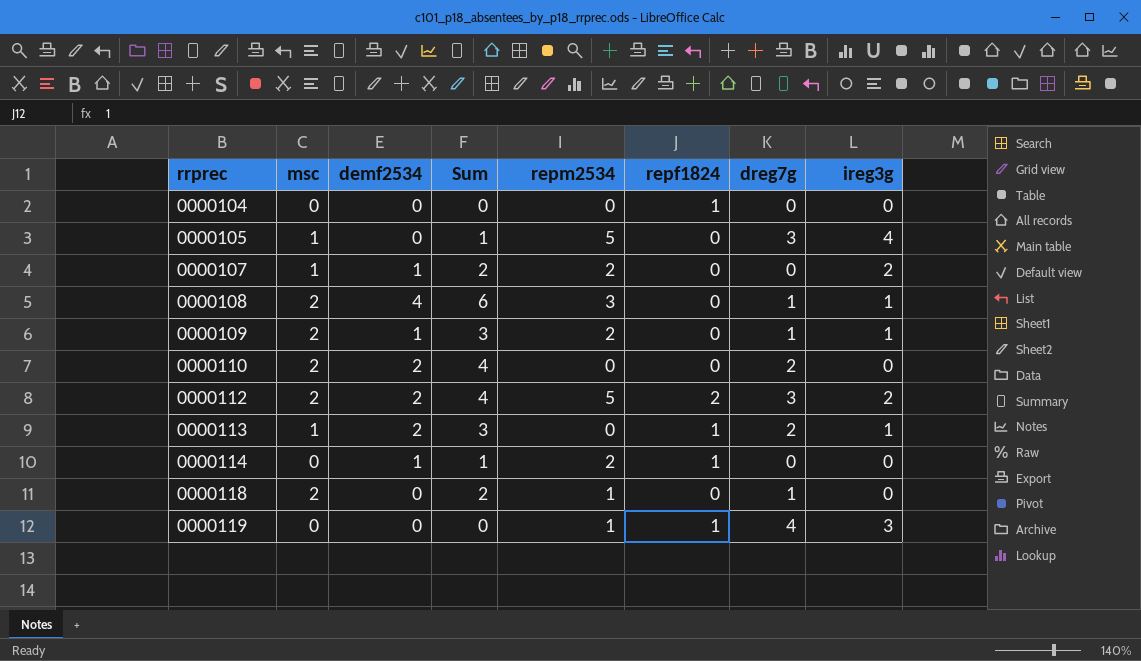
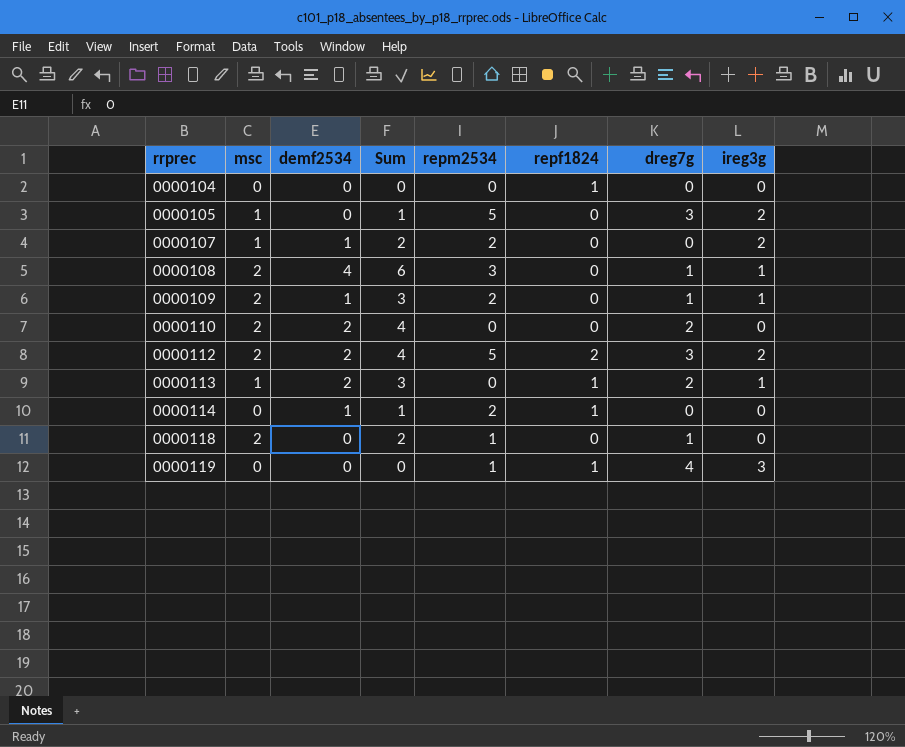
0000105 | ireg3g: 4 -> 2

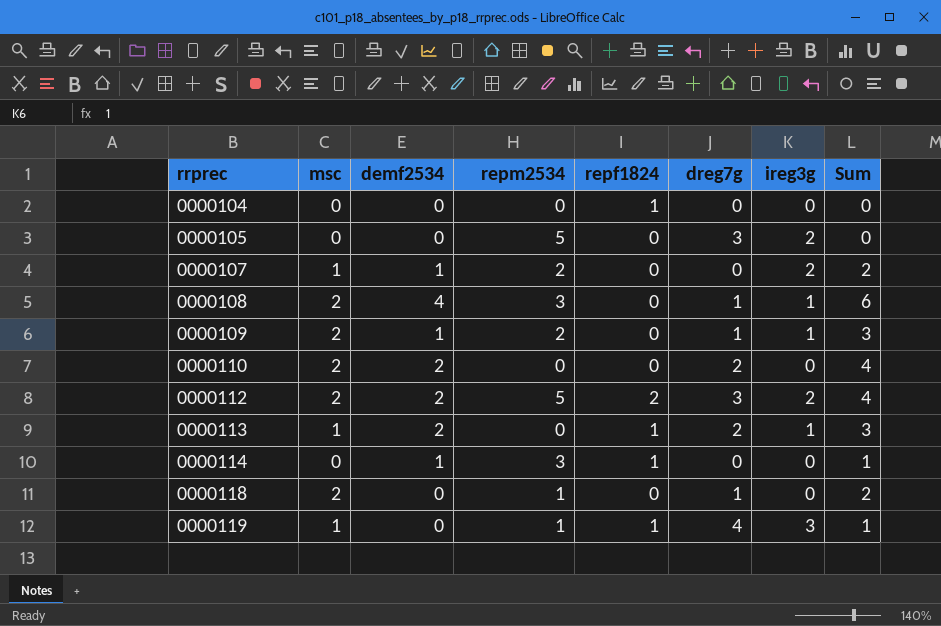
column Sum | position: 4 -> 8
0000105 | msc: 1 -> 0
0000105 | Sum: 1 -> 0
0000114 | repm2534: 2 -> 3
0000119 | msc: 0 -> 1
0000119 | Sum: 0 -> 1

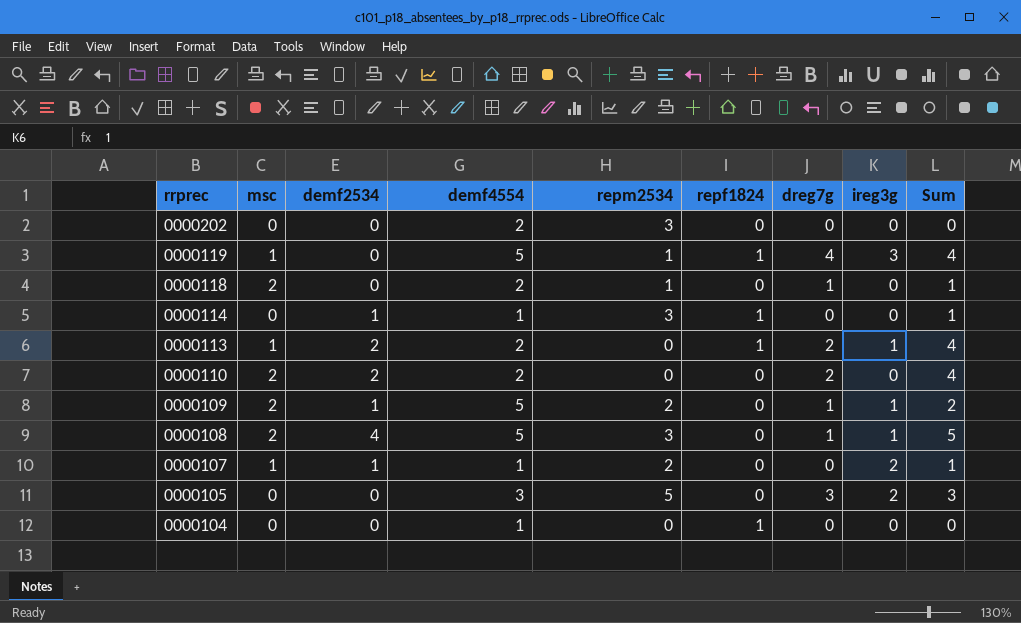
row order: rrprec ascending -> rrprec descending
column demf4554 | position: none -> 4
column Sum | formula: [msc] + [demf2534] -> [demf2534] + [dreg7g]
row 0000112: 2 | 2 | 5 | 2 | 3 | 2 | 4 -> none
row 0000202: none -> 0 | 0 | 2 | 3 | 0 | 0 | 0 | 0

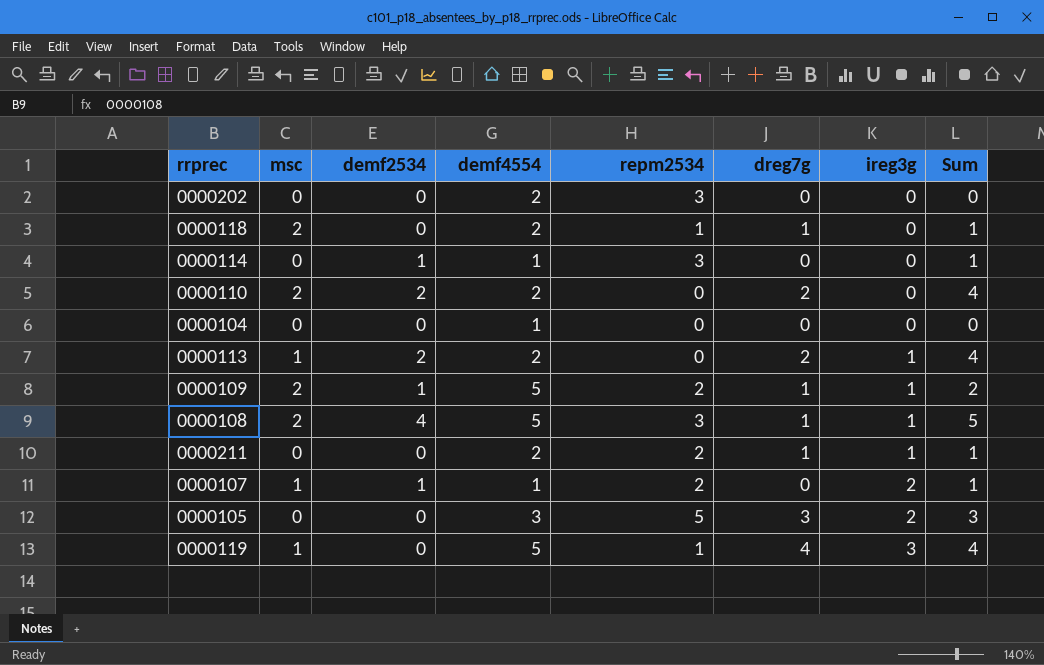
row order: rrprec descending -> ireg3g ascending
column repf1824 | position: 6 -> none
row 0000211: none -> 0 | 0 | 2 | 2 | 1 | 1 | 1

